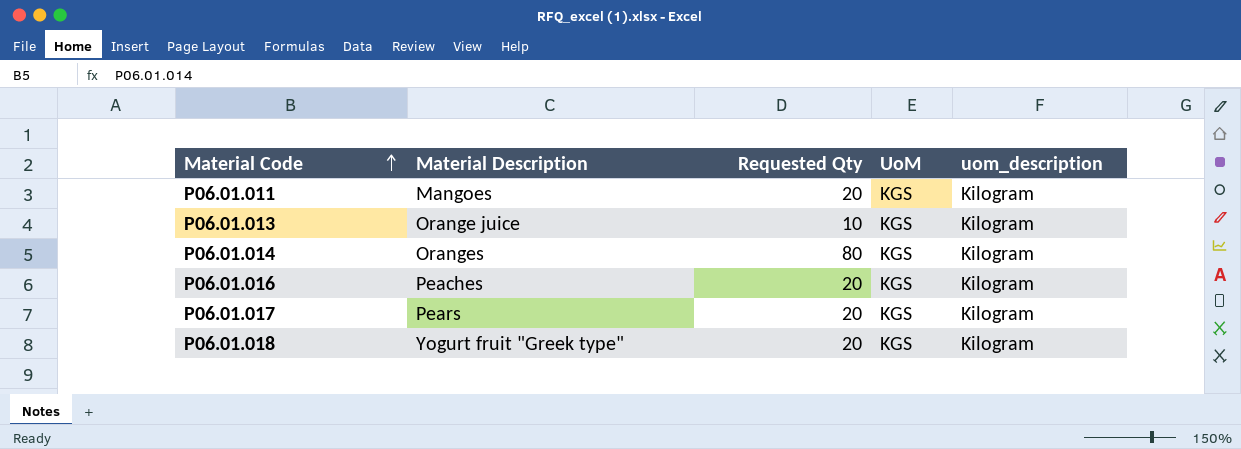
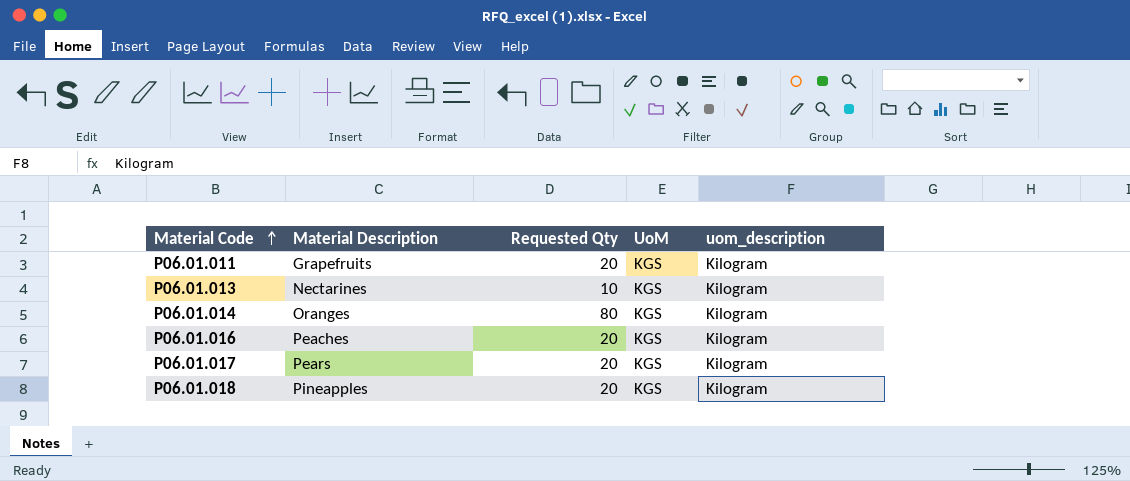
P06.01.011 | Material Description: Mangoes -> Grapefruits
P06.01.013 | Material Description: Orange juice -> Nectarines
P06.01.018 | Material Description: Yogurt fruit "Greek type" -> Pineapples

